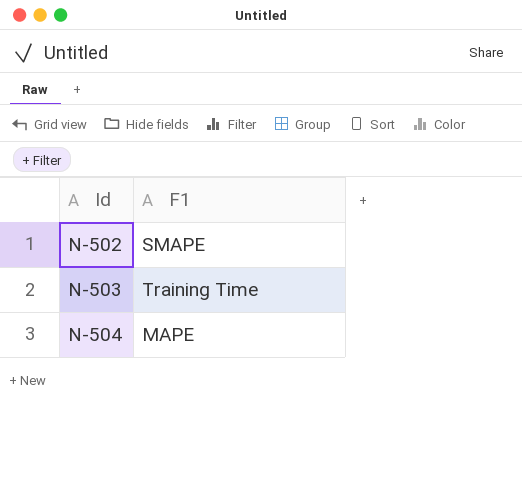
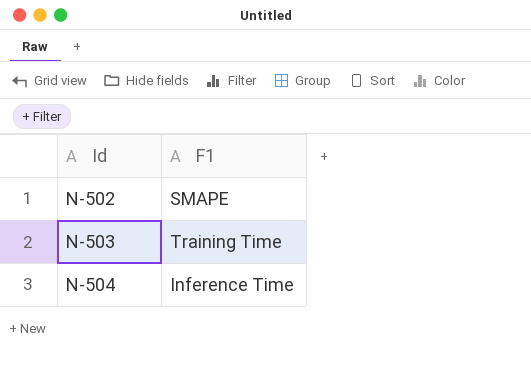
N-504 | F1: MAPE -> Inference Time

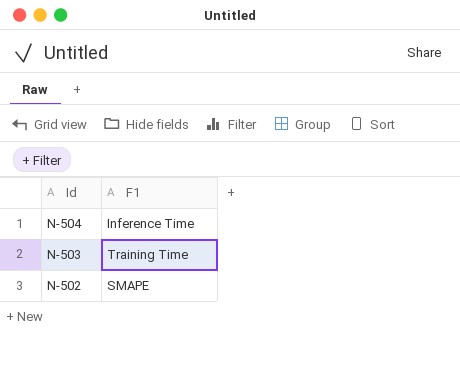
row order: Id ascending -> Id descending

